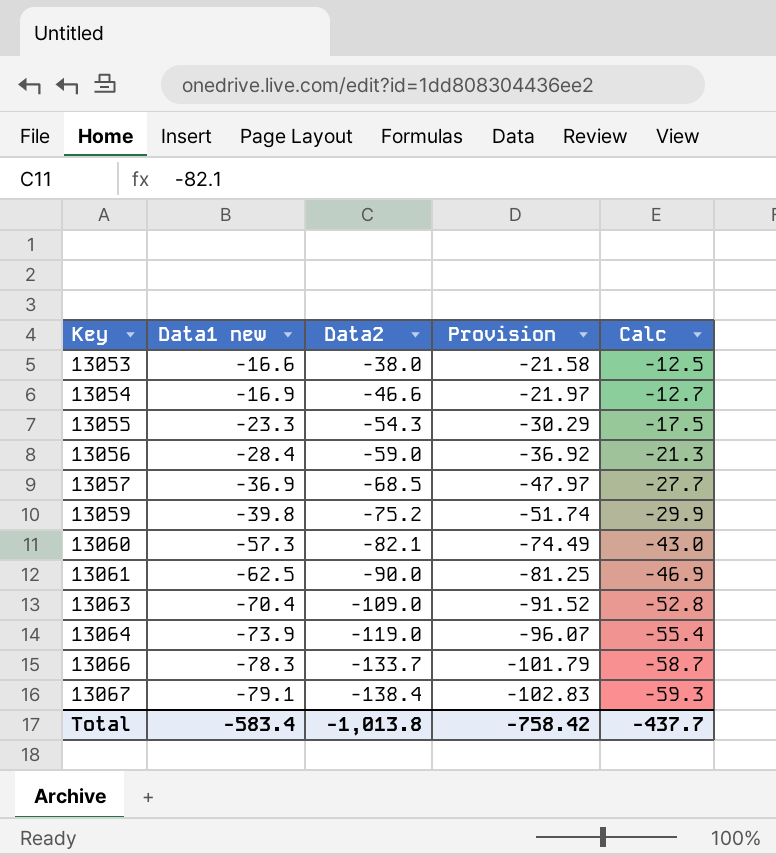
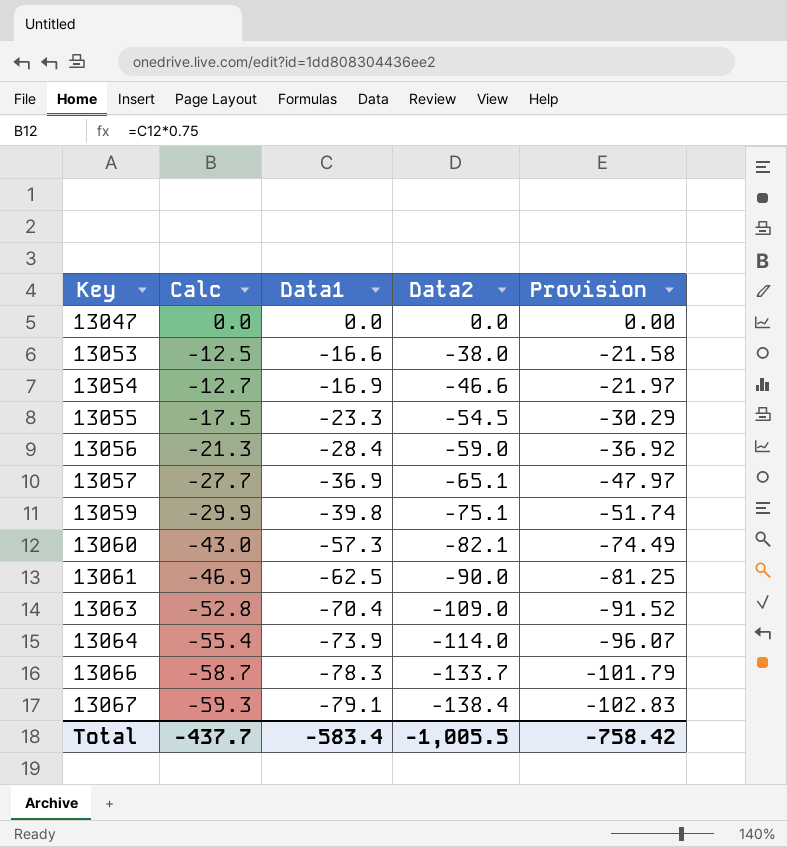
column Calc | position: 5 -> 2
column name: Data1 new -> Data1
row 13047: none -> 0.0 | 0.0 | 0.0 | 0.00
13055 | Data2: -54.3 -> -54.5
13057 | Data2: -68.5 -> -65.1
13059 | Data2: -75.2 -> -75.1
13064 | Data2: -119.0 -> -114.0
Total | Data2: -1,013.8 -> -1,005.5

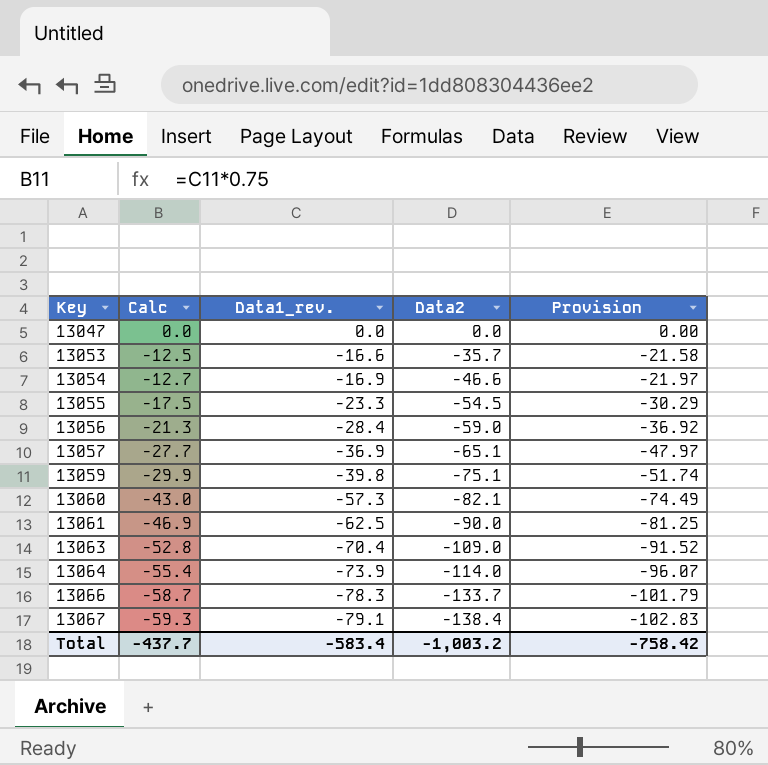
column name: Data1 -> Data1_rev.
13053 | Data2: -38.0 -> -35.7
Total | Data2: -1,005.5 -> -1,003.2

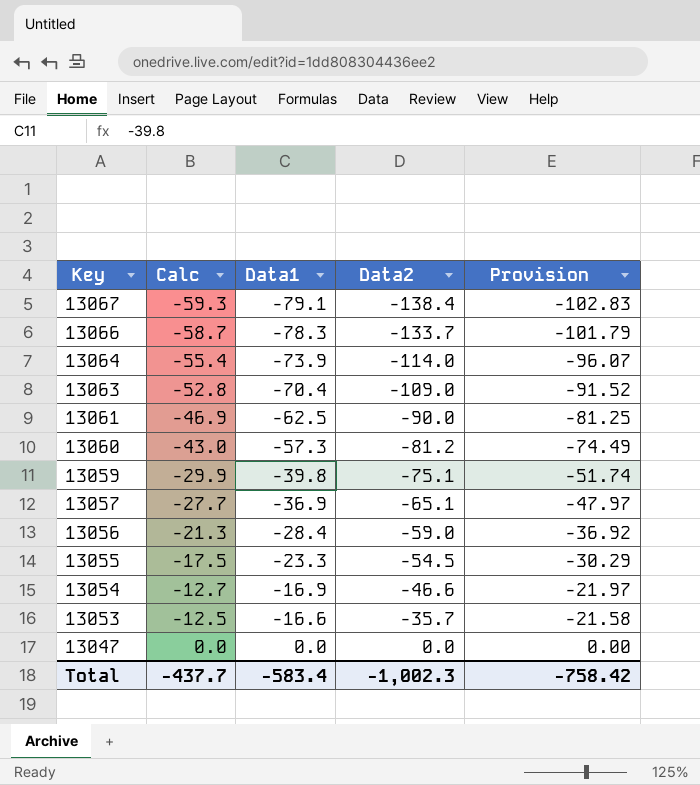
row order: Key ascending -> Key descending
column name: Data1_rev. -> Data1
13060 | Data2: -82.1 -> -81.2
Total | Data2: -1,003.2 -> -1,002.3

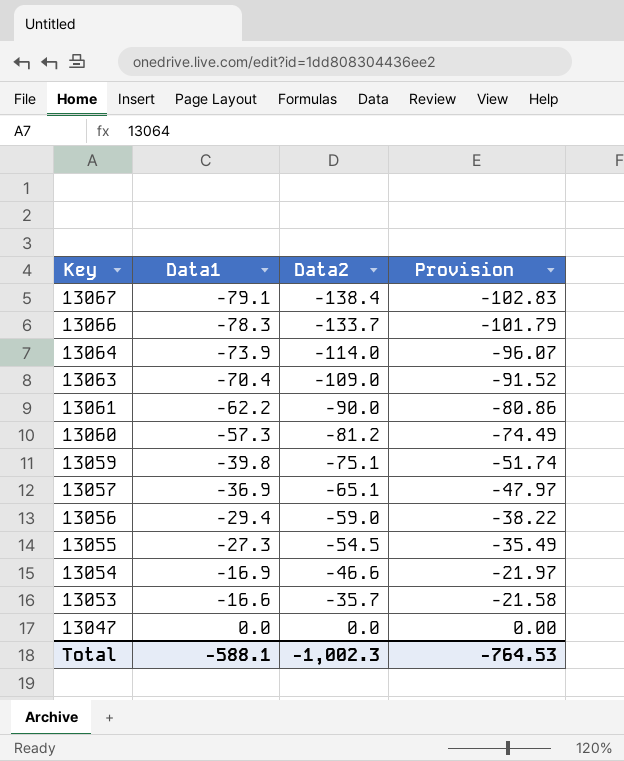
column Calc | formula: [Data1] * 0.75 -> none
13061 | Data1: -62.5 -> -62.2
13061 | Provision: -81.25 -> -80.86
13056 | Data1: -28.4 -> -29.4
13056 | Provision: -36.92 -> -38.22
13055 | Data1: -23.3 -> -27.3
13055 | Provision: -30.29 -> -35.49
Total | Data1: -583.4 -> -588.1
Total | Provision: -758.42 -> -764.53

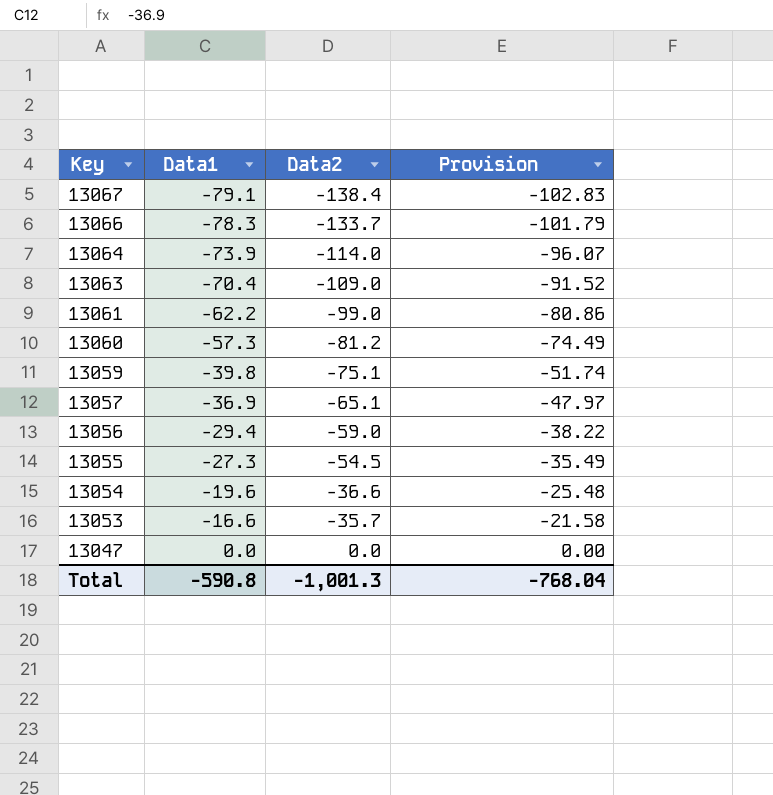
13061 | Data2: -90.0 -> -99.0
13054 | Data1: -16.9 -> -19.6
13054 | Data2: -46.6 -> -36.6
13054 | Provision: -21.97 -> -25.48
Total | Data1: -588.1 -> -590.8
Total | Data2: -1,002.3 -> -1,001.3
Total | Provision: -764.53 -> -768.04

